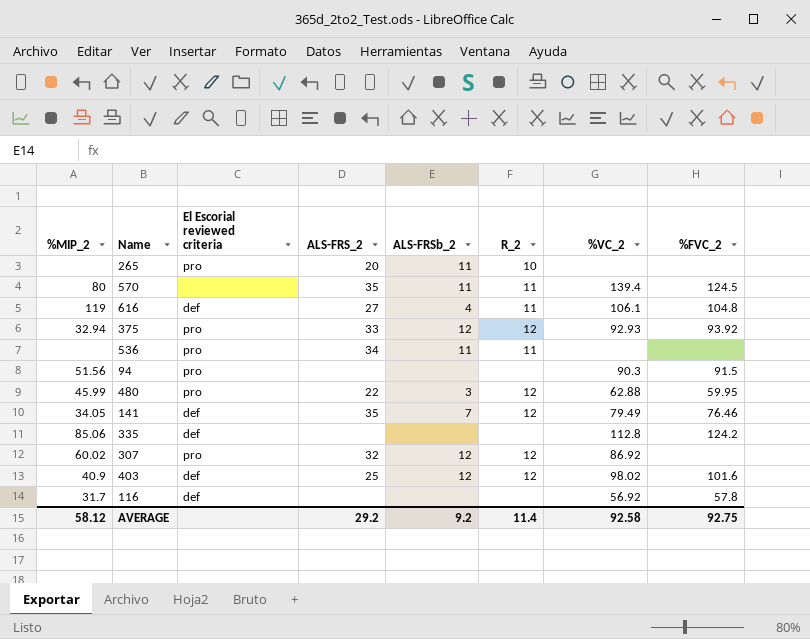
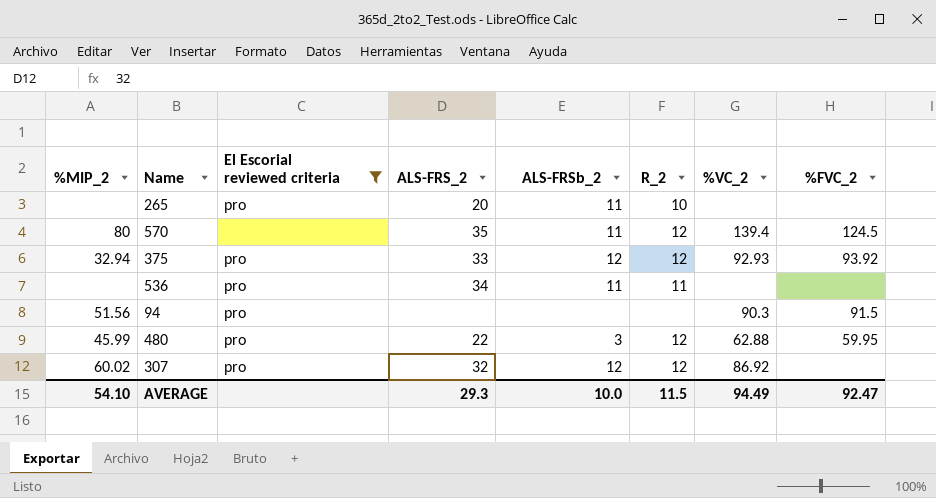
filter: none -> El Escorial reviewed criteria != def
570 | R_2: 11 -> 12
AVERAGE | %MIP_2: 58.12 -> 54.10
AVERAGE | ALS-FRS_2: 29.2 -> 29.3
AVERAGE | ALS-FRSb_2: 9.2 -> 10.0
AVERAGE | R_2: 11.4 -> 11.5
AVERAGE | %VC_2: 92.58 -> 94.49
AVERAGE | %FVC_2: 92.75 -> 92.47

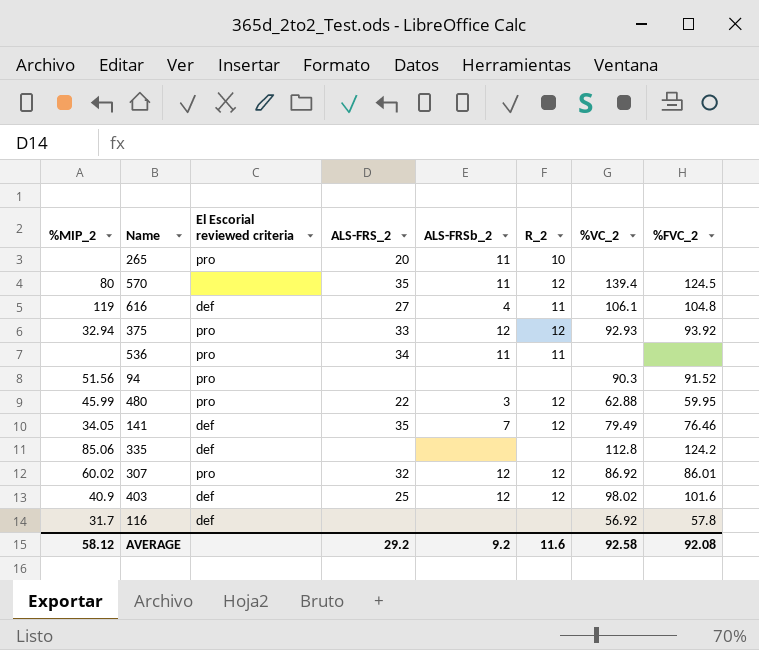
filter: El Escorial reviewed criteria != def -> none
94 | %FVC_2: 91.5 -> 91.52
307 | %FVC_2: none -> 86.01
AVERAGE | %MIP_2: 54.10 -> 58.12
AVERAGE | ALS-FRS_2: 29.3 -> 29.2
AVERAGE | ALS-FRSb_2: 10.0 -> 9.2
AVERAGE | R_2: 11.5 -> 11.6
AVERAGE | %VC_2: 94.49 -> 92.58
AVERAGE | %FVC_2: 92.47 -> 92.08

